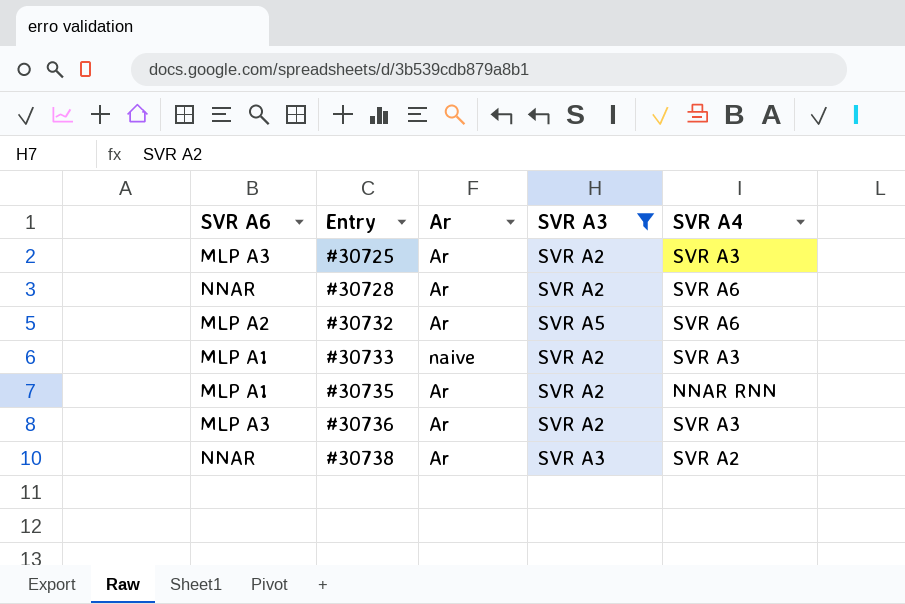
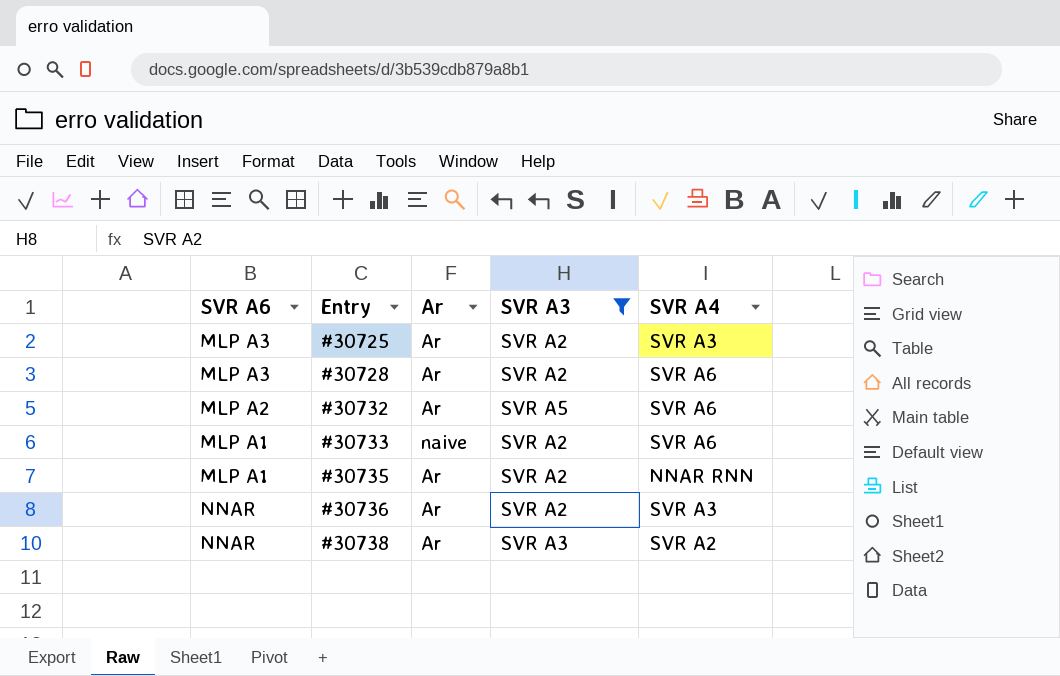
#30728 | SVR A6: NNAR -> MLP A3
#30733 | SVR A4: SVR A3 -> SVR A6
#30736 | SVR A6: MLP A3 -> NNAR

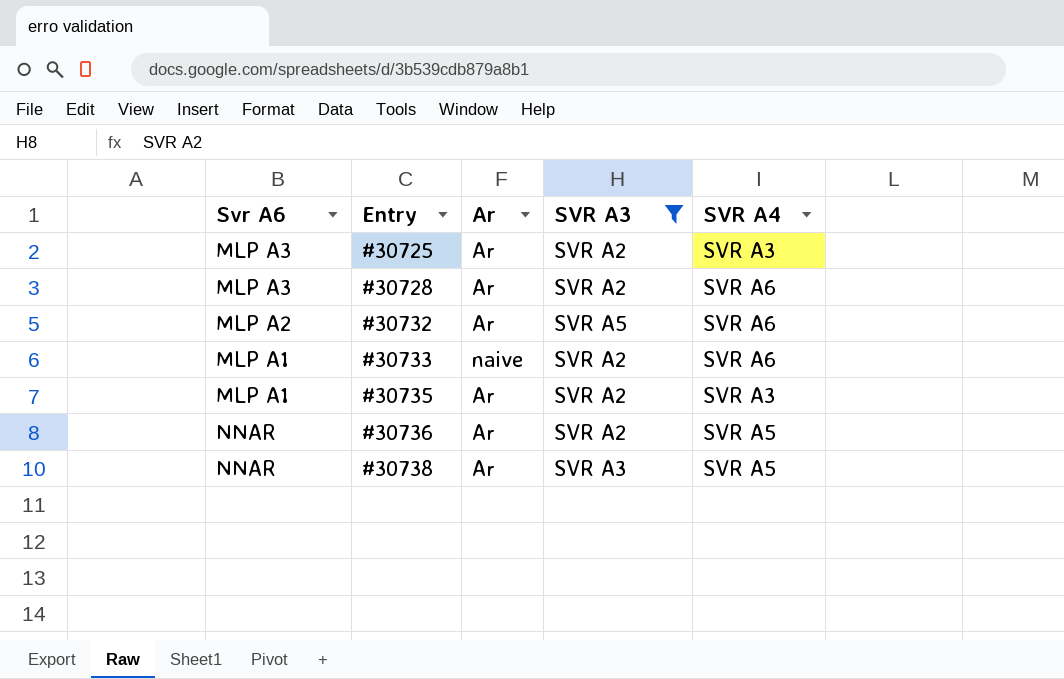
column name: SVR A6 -> Svr A6
#30735 | SVR A4: NNAR RNN -> SVR A3
#30736 | SVR A4: SVR A3 -> SVR A5
#30738 | SVR A4: SVR A2 -> SVR A5

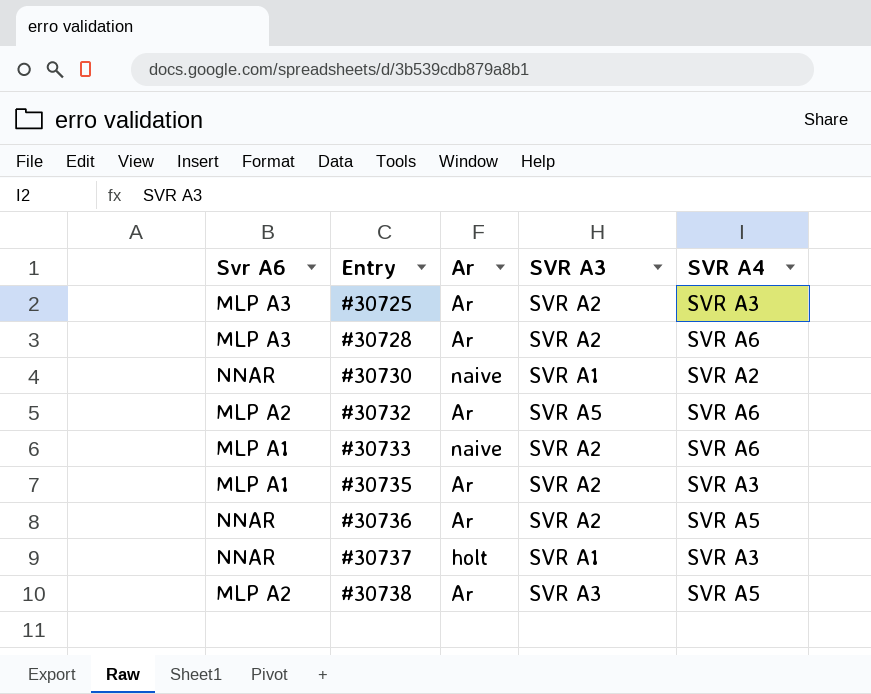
filter: SVR A3 != SVR A1 -> none
#30738 | Svr A6: NNAR -> MLP A2

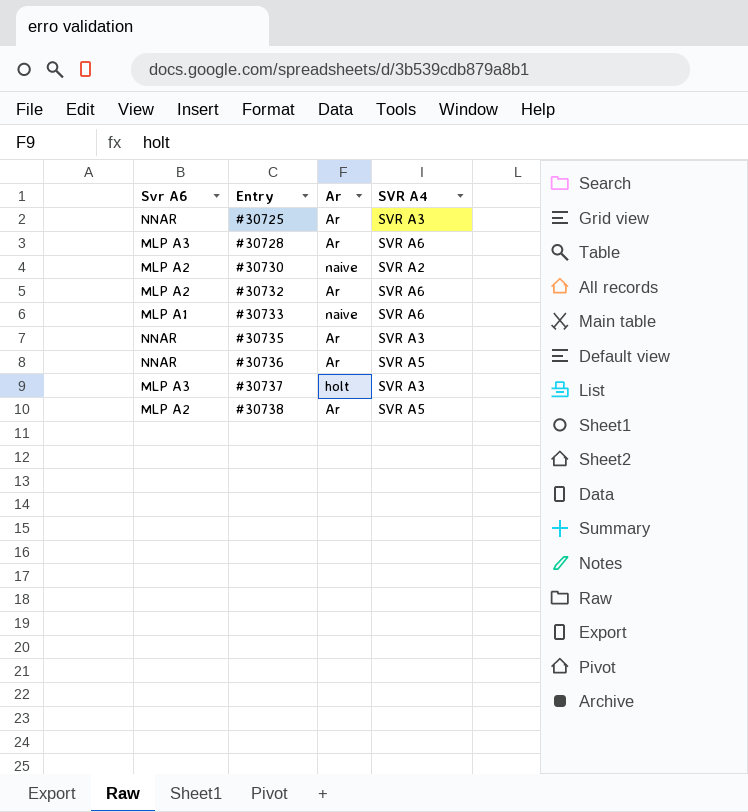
column SVR A3 | position: 4 -> none
#30725 | Svr A6: MLP A3 -> NNAR
#30730 | Svr A6: NNAR -> MLP A2
#30735 | Svr A6: MLP A1 -> NNAR
#30737 | Svr A6: NNAR -> MLP A3

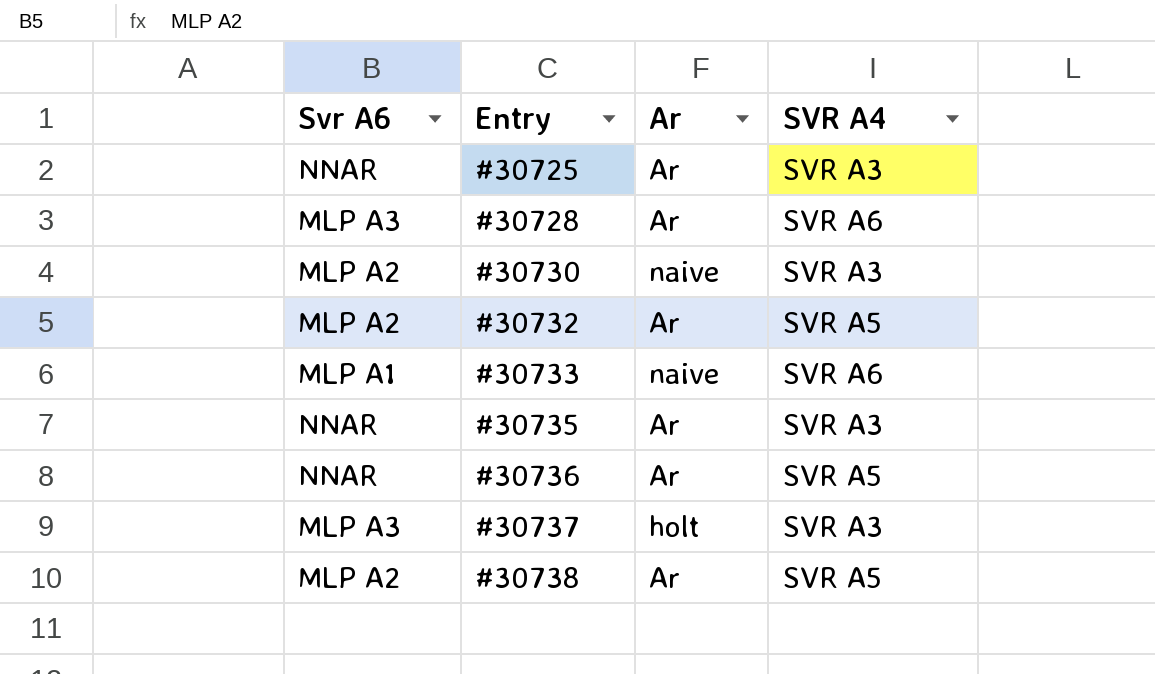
#30730 | SVR A4: SVR A2 -> SVR A3
#30732 | SVR A4: SVR A6 -> SVR A5

